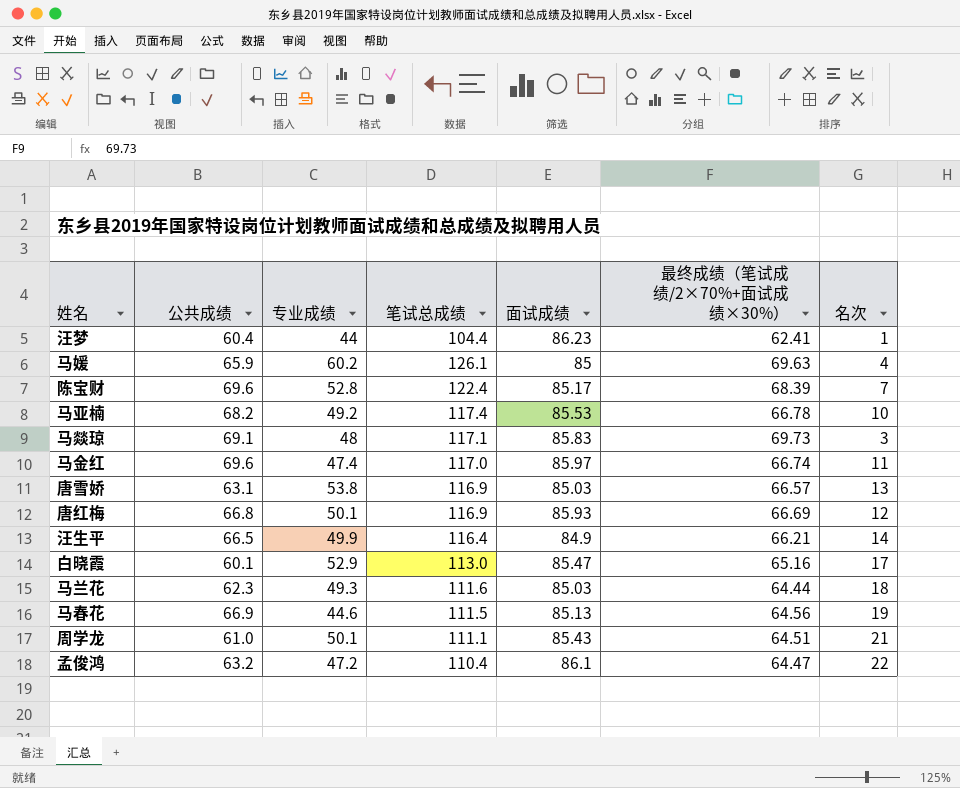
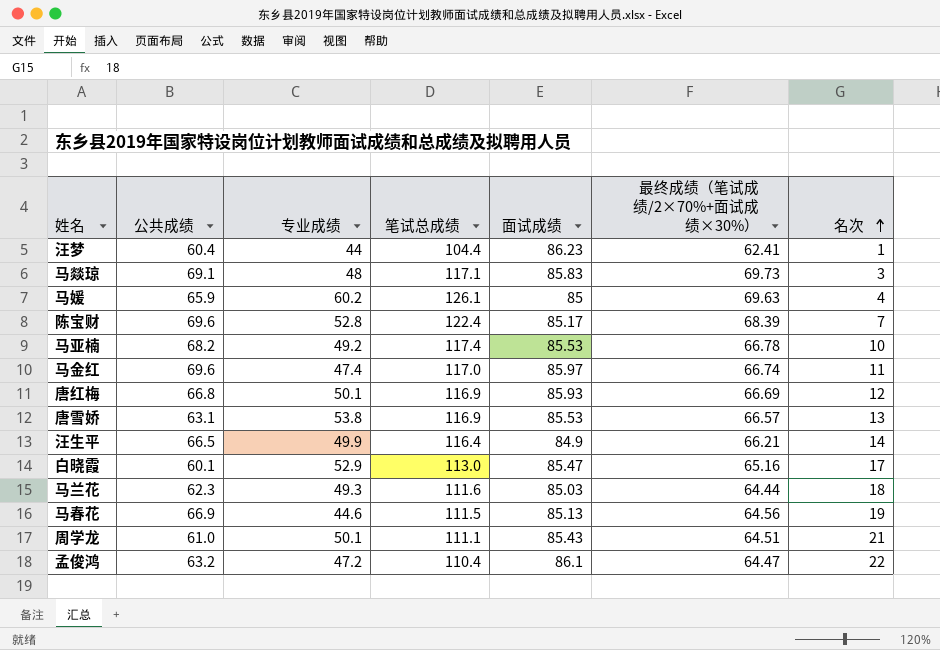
row order: none -> 名次 ascending
唐雪娇 | 面试成绩: 85.03 -> 85.53

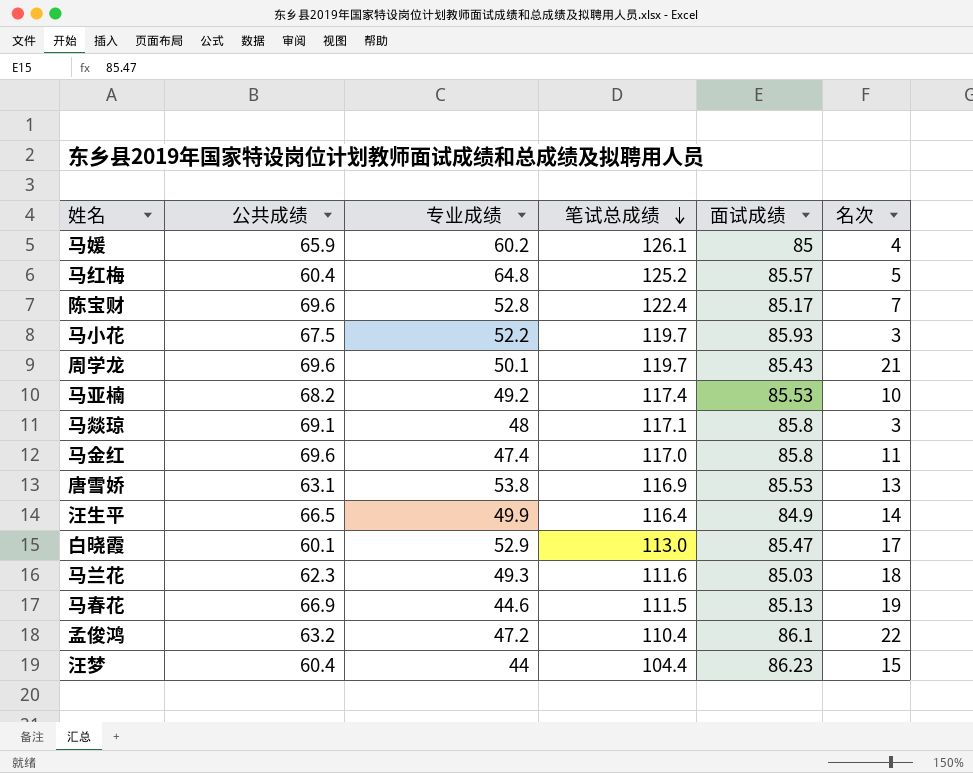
row order: 名次 ascending -> 笔试总成绩 descending
column 最终成绩（笔试成绩/2×70%+面试成绩×30%） | position: 6 -> none
row 唐红梅: 66.8 | 50.1 | 116.9 | 85.93 | 66.69 | 12 -> none
row 马红梅: none -> 60.4 | 64.8 | 125.2 | 85.57 | 5
row 马小花: none -> 67.5 | 52.2 | 119.7 | 85.93 | 3
周学龙 | 公共成绩: 61.0 -> 69.6
周学龙 | 笔试总成绩: 111.1 -> 119.7
马燚琼 | 面试成绩: 85.83 -> 85.8
马金红 | 面试成绩: 85.97 -> 85.8
汪梦 | 名次: 1 -> 15

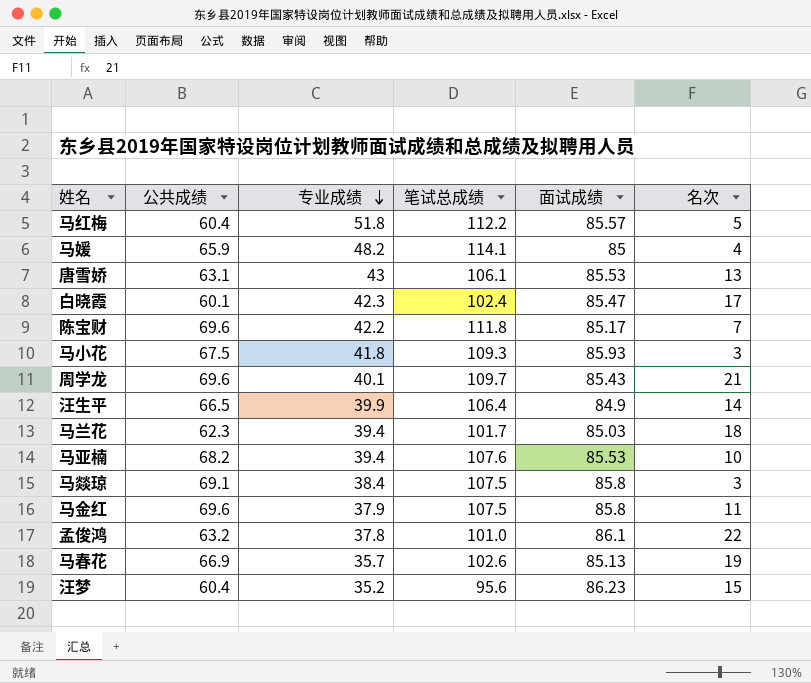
row order: 笔试总成绩 descending -> 专业成绩 descending
马红梅 | 专业成绩: 64.8 -> 51.8
马红梅 | 笔试总成绩: 125.2 -> 112.2
马媛 | 专业成绩: 60.2 -> 48.2
马媛 | 笔试总成绩: 126.1 -> 114.1
唐雪娇 | 专业成绩: 53.8 -> 43
唐雪娇 | 笔试总成绩: 116.9 -> 106.1
白晓霞 | 专业成绩: 52.9 -> 42.3
白晓霞 | 笔试总成绩: 113.0 -> 102.4
陈宝财 | 专业成绩: 52.8 -> 42.2
陈宝财 | 笔试总成绩: 122.4 -> 111.8
马小花 | 专业成绩: 52.2 -> 41.8
马小花 | 笔试总成绩: 119.7 -> 109.3
周学龙 | 专业成绩: 50.1 -> 40.1
周学龙 | 笔试总成绩: 119.7 -> 109.7
汪生平 | 专业成绩: 49.9 -> 39.9
汪生平 | 笔试总成绩: 116.4 -> 106.4
马兰花 | 专业成绩: 49.3 -> 39.4
马兰花 | 笔试总成绩: 111.6 -> 101.7
马亚楠 | 专业成绩: 49.2 -> 39.4
马亚楠 | 笔试总成绩: 117.4 -> 107.6
马燚琼 | 专业成绩: 48 -> 38.4
马燚琼 | 笔试总成绩: 117.1 -> 107.5
马金红 | 专业成绩: 47.4 -> 37.9
马金红 | 笔试总成绩: 117.0 -> 107.5
孟俊鸿 | 专业成绩: 47.2 -> 37.8
孟俊鸿 | 笔试总成绩: 110.4 -> 101.0
马春花 | 专业成绩: 44.6 -> 35.7
马春花 | 笔试总成绩: 111.5 -> 102.6
汪梦 | 专业成绩: 44 -> 35.2
汪梦 | 笔试总成绩: 104.4 -> 95.6

